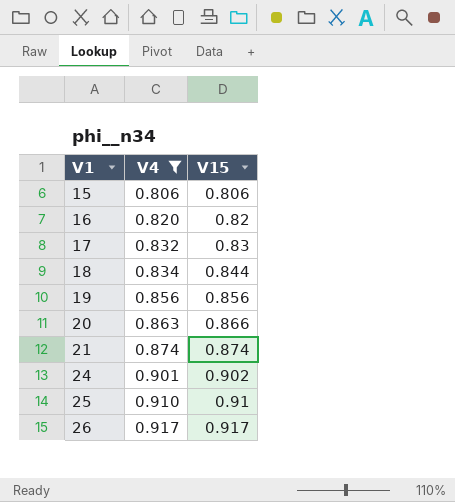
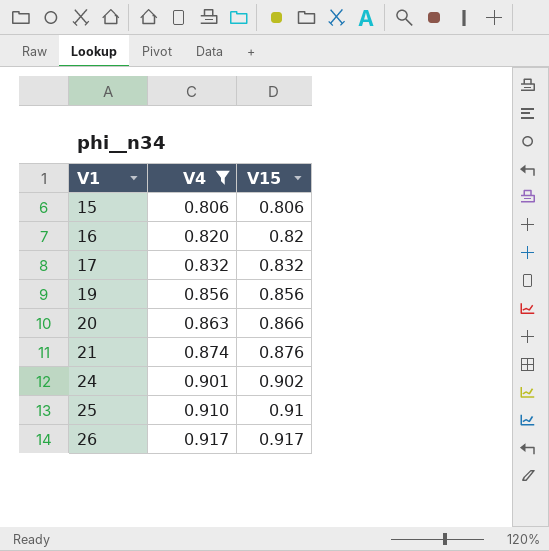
row 18: 0.834 | 0.844 -> none
17 | V15: 0.83 -> 0.832
21 | V15: 0.874 -> 0.876

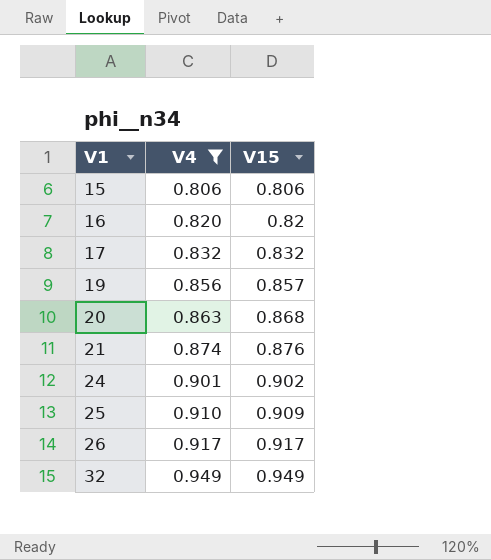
19 | V15: 0.856 -> 0.857
20 | V15: 0.866 -> 0.868
25 | V15: 0.91 -> 0.909
row 32: none -> 0.949 | 0.949

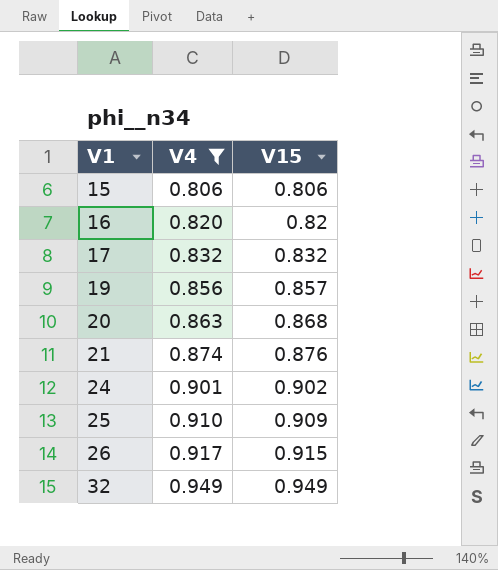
26 | V15: 0.917 -> 0.915

